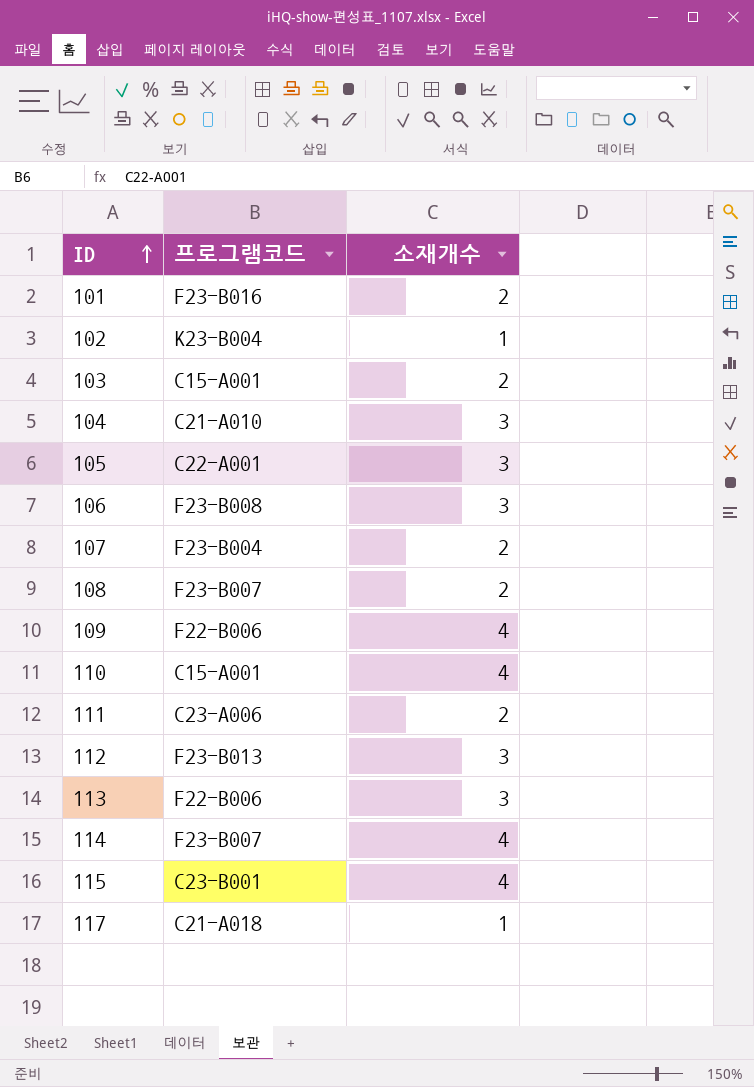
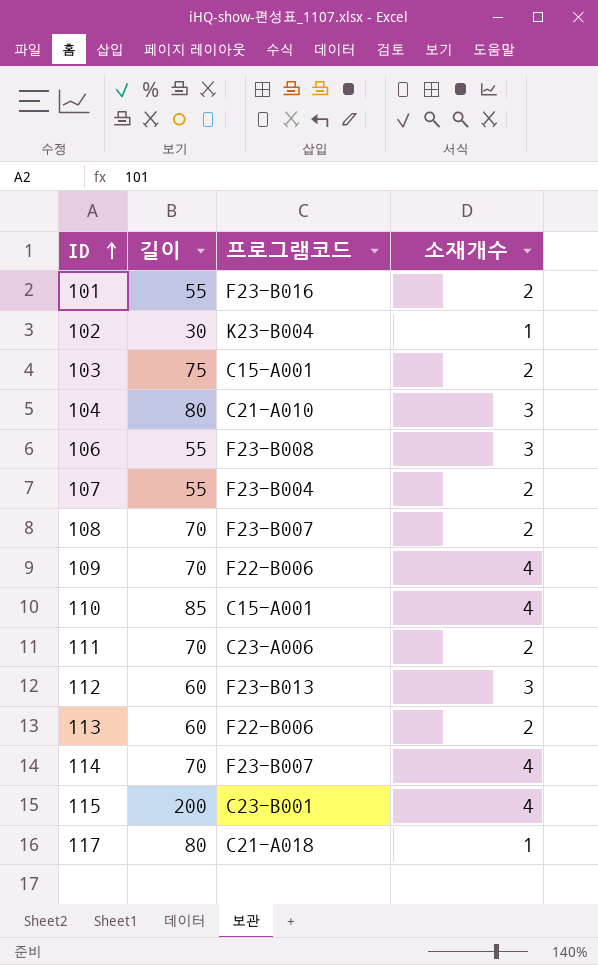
column 길이 | position: none -> 2
row 105: C22-A001 | 3 -> none
113 | 소재개수: 3 -> 2

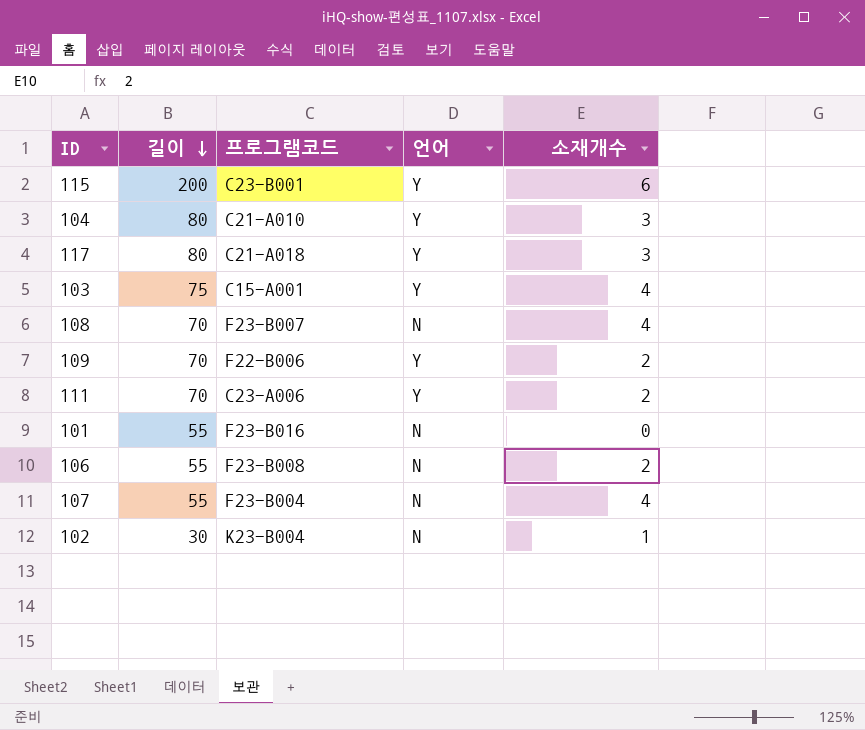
row order: ID ascending -> 길이 descending
column 언어 | position: none -> 4
row 110: 85 | C15-A001 | 4 -> none
row 112: 60 | F23-B013 | 3 -> none
row 113: 60 | F22-B006 | 2 -> none
row 114: 70 | F23-B007 | 4 -> none
115 | 소재개수: 4 -> 6
117 | 소재개수: 1 -> 3
103 | 소재개수: 2 -> 4
108 | 소재개수: 2 -> 4
109 | 소재개수: 4 -> 2
101 | 소재개수: 2 -> 0
106 | 소재개수: 3 -> 2
107 | 소재개수: 2 -> 4

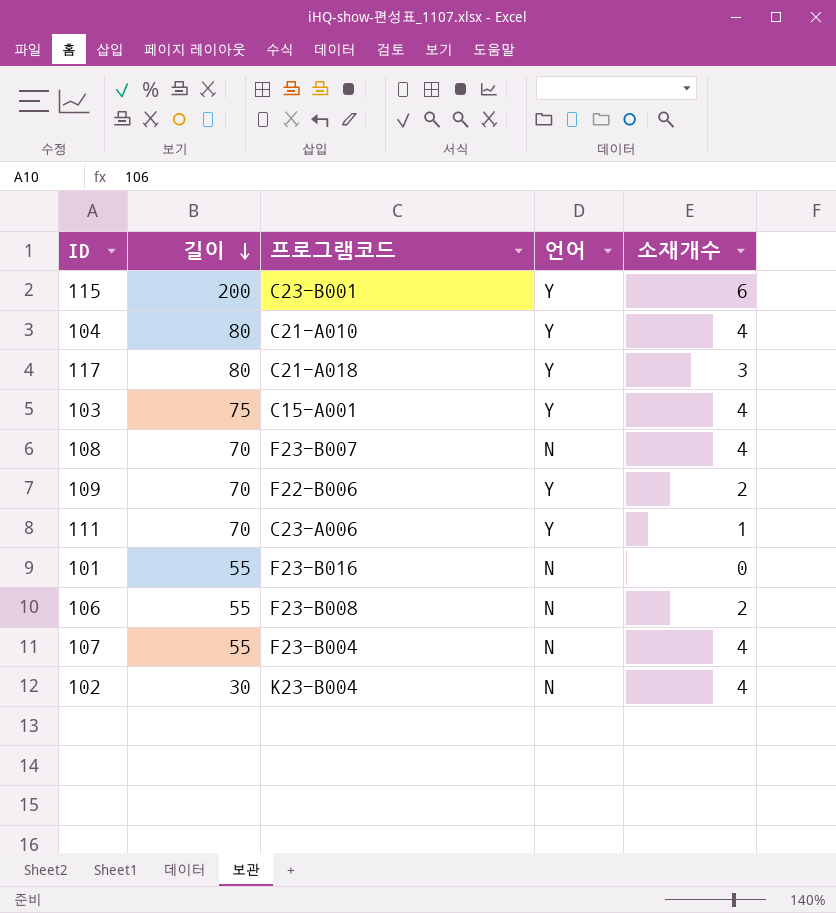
104 | 소재개수: 3 -> 4
111 | 소재개수: 2 -> 1
102 | 소재개수: 1 -> 4

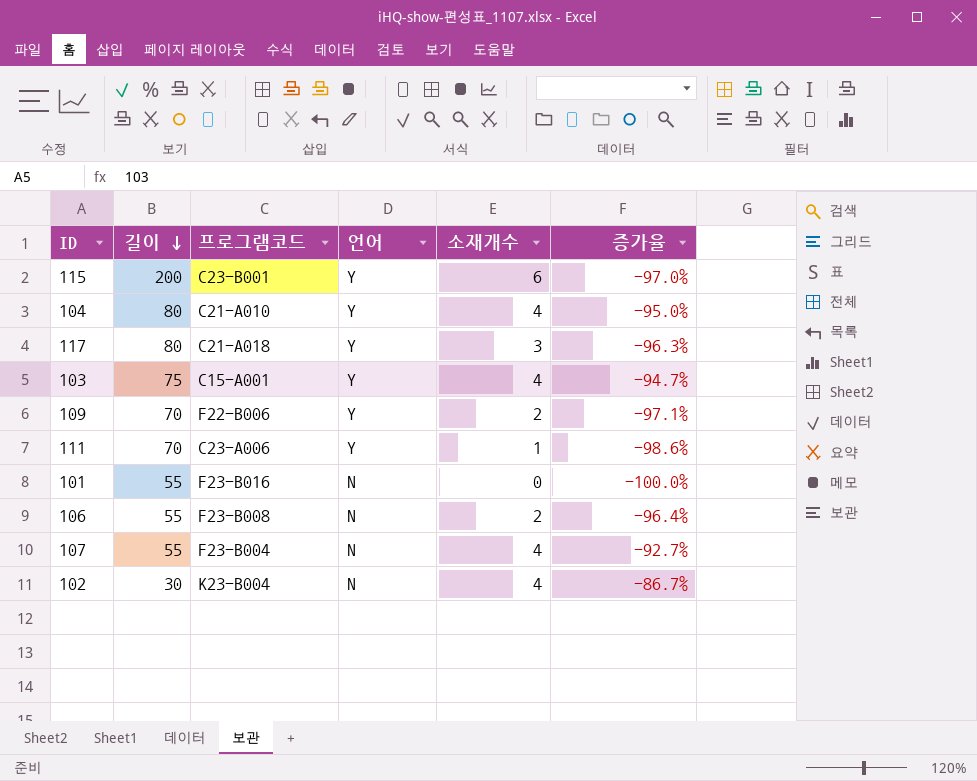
column 증가율 | formula: none -> ([소재개수] - [길이]) / [길이]
row 108: 70 | F23-B007 | N | 4 -> none

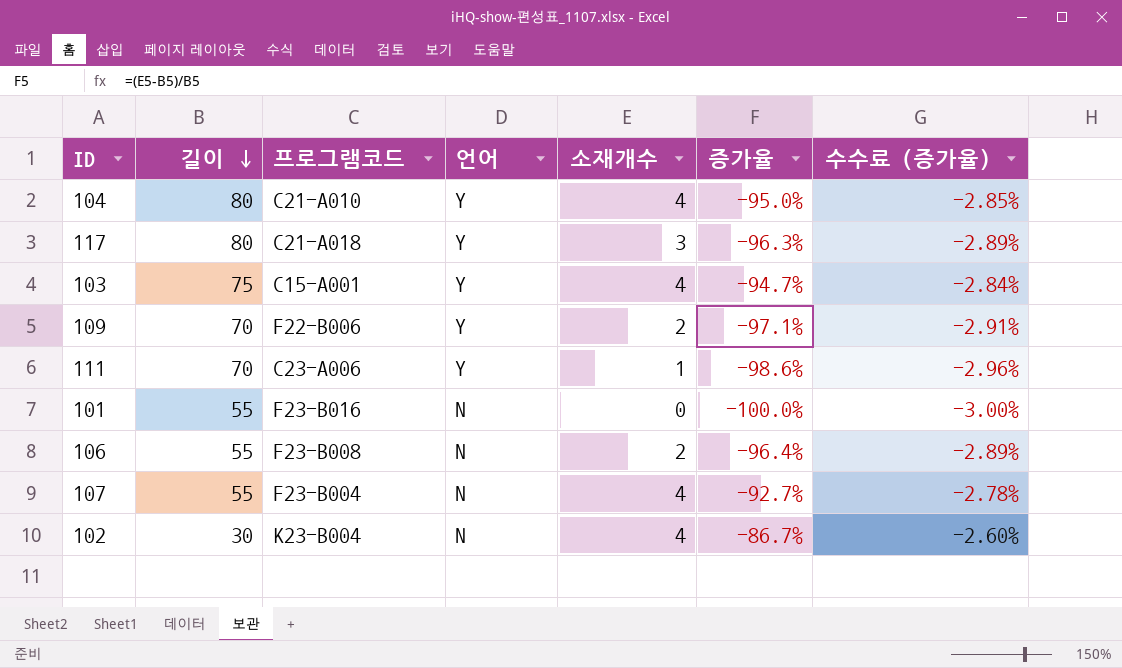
column 수수료 (증가율) | formula: none -> [증가율] * 0.03
row 115: 200 | C23-B001 | Y | 6 | -97.0% -> none

